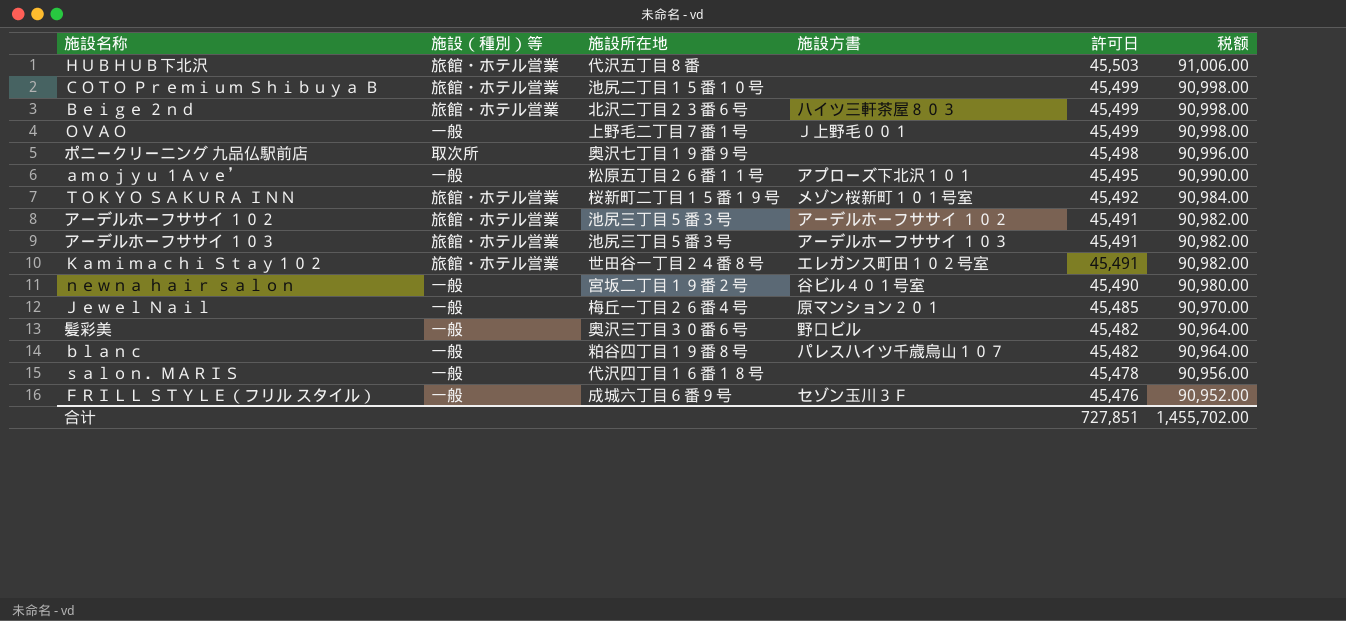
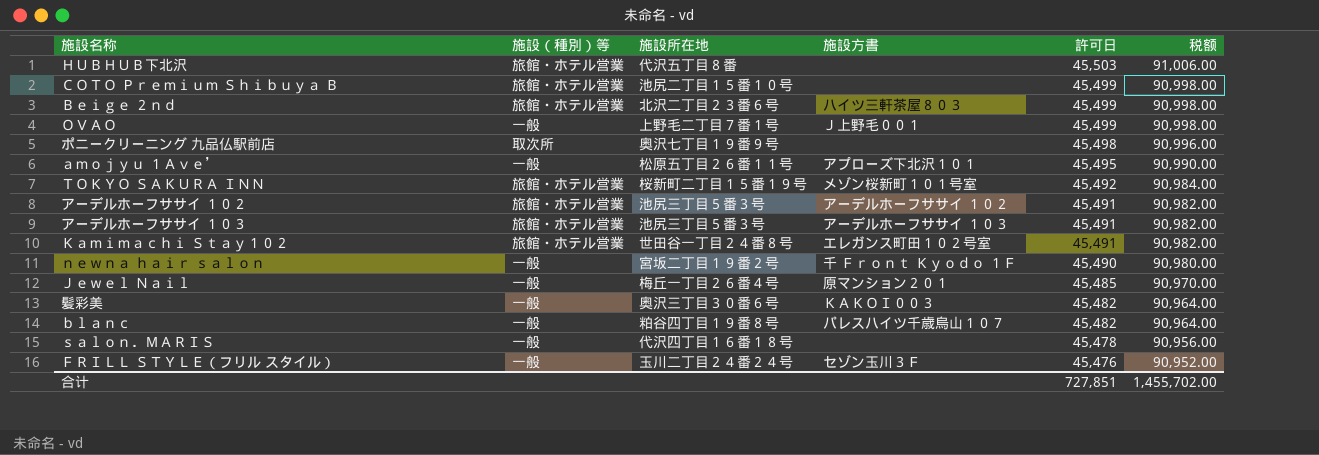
ｎｅｗｎａ ｈａｉｒ ｓａｌｏｎ | 施設方書: 谷ビル４０１号室 -> 千 Ｆｒｏｎｔ Ｋｙｏｄｏ １Ｆ
髪彩美 | 施設方書: 野口ビル -> ＫＡＫＯＩ００３
ＦＲＩＬＬ ＳＴＹＬＥ（フリル スタイル） | 施設所在地: 成城六丁目６番９号 -> 玉川二丁目２４番２４号

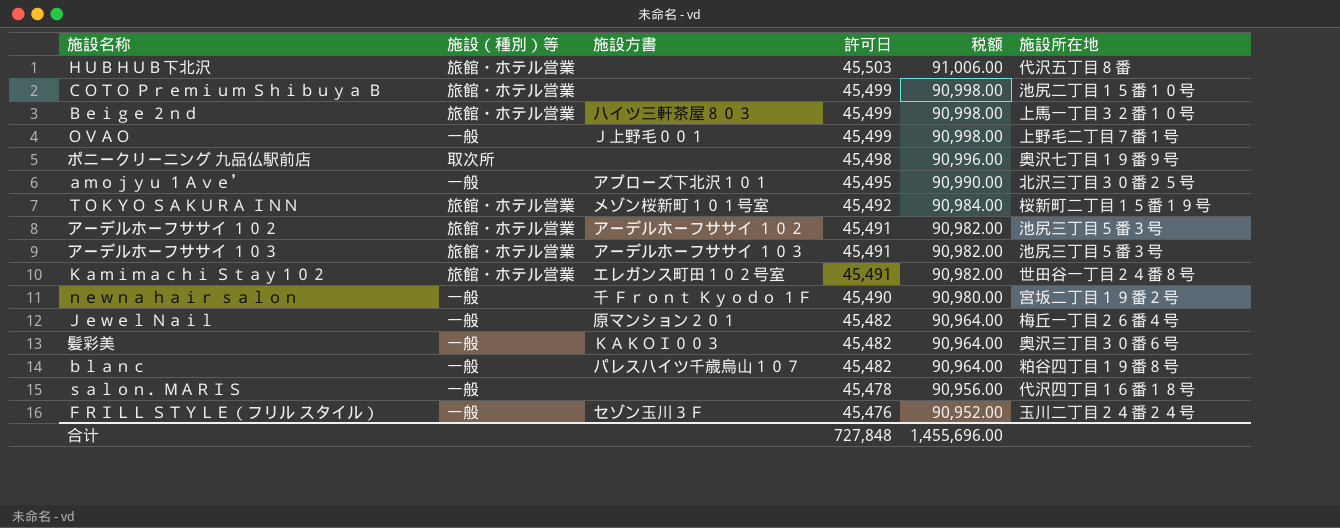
column 施設所在地 | position: 3 -> 6
Ｂｅｉｇｅ ２ｎｄ | 施設所在地: 北沢二丁目２３番６号 -> 上馬一丁目３２番１０号
ａｍｏｊｙｕ １Ａｖｅ’ | 施設所在地: 松原五丁目２６番１１号 -> 北沢三丁目３０番２５号
Ｊｅｗｅｌ Ｎａｉｌ | 許可日: 45,485 -> 45,482
Ｊｅｗｅｌ Ｎａｉｌ | 税额: 90,970.00 -> 90,964.00
合计 | 許可日: 727,851 -> 727,848
合计 | 税额: 1,455,702.00 -> 1,455,696.00

